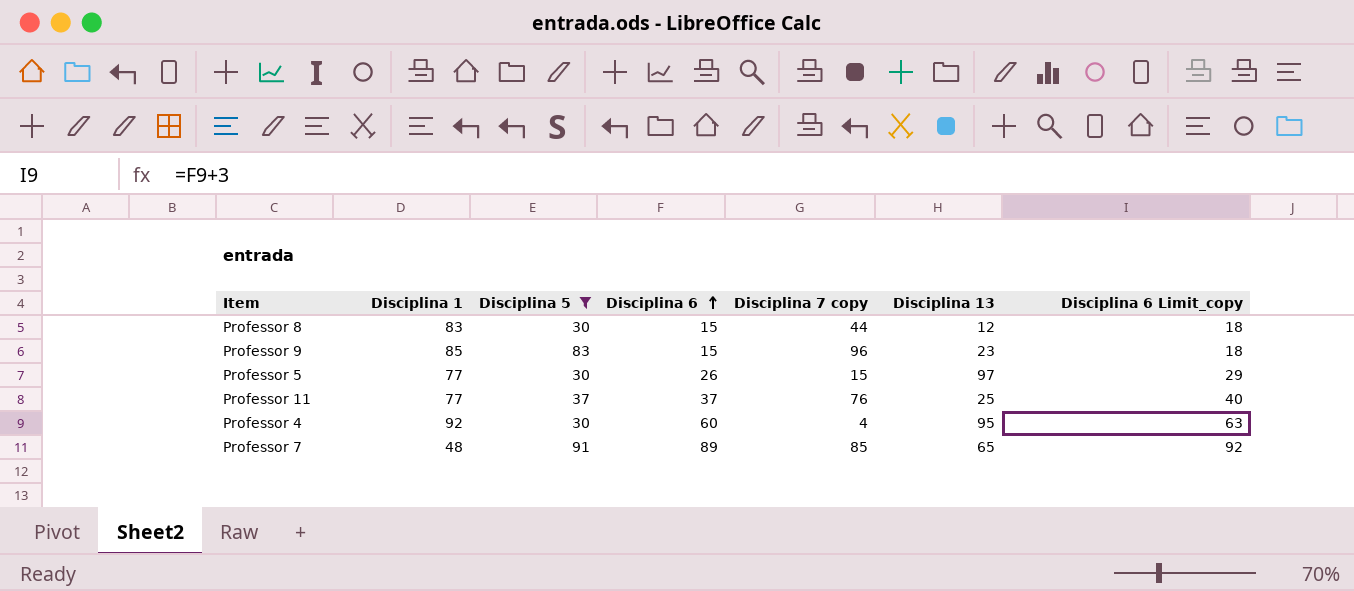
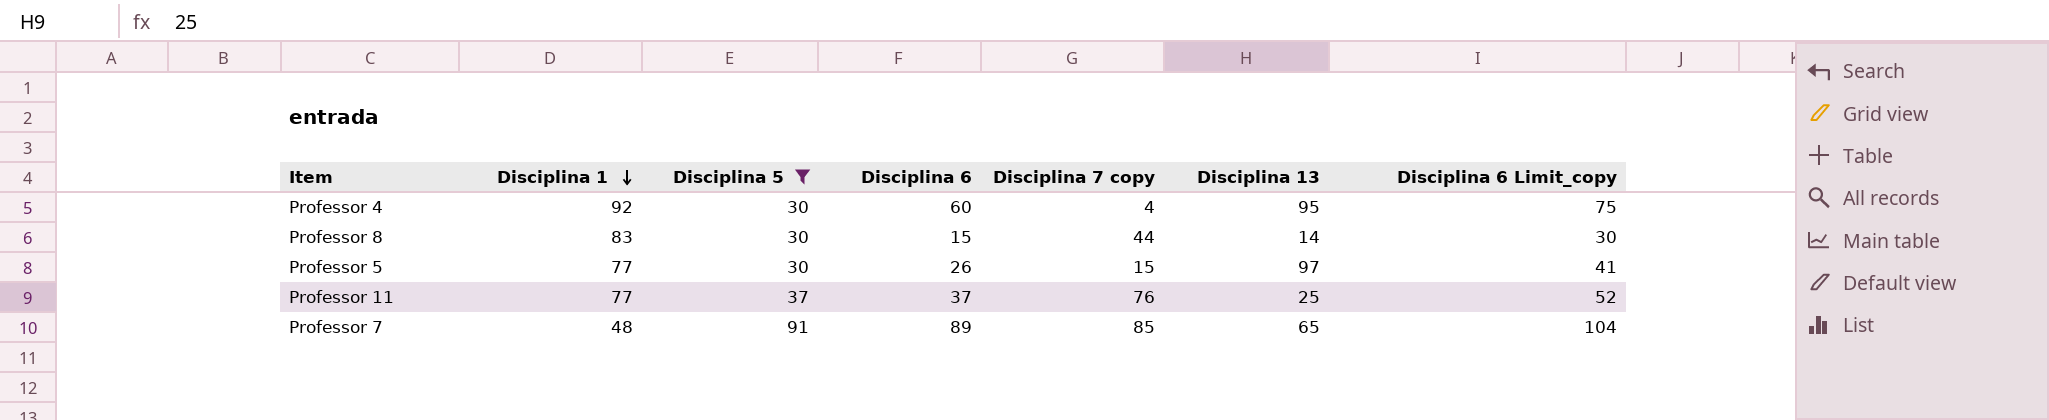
row order: Disciplina 6 ascending -> Disciplina 1 descending
column Disciplina 6 Limit_copy | formula: [Disciplina 6] + 3 -> [Disciplina 6] + 15
row Professor 9: 85 | 83 | 15 | 96 | 23 | 18 -> none
Professor 8 | Disciplina 13: 12 -> 14

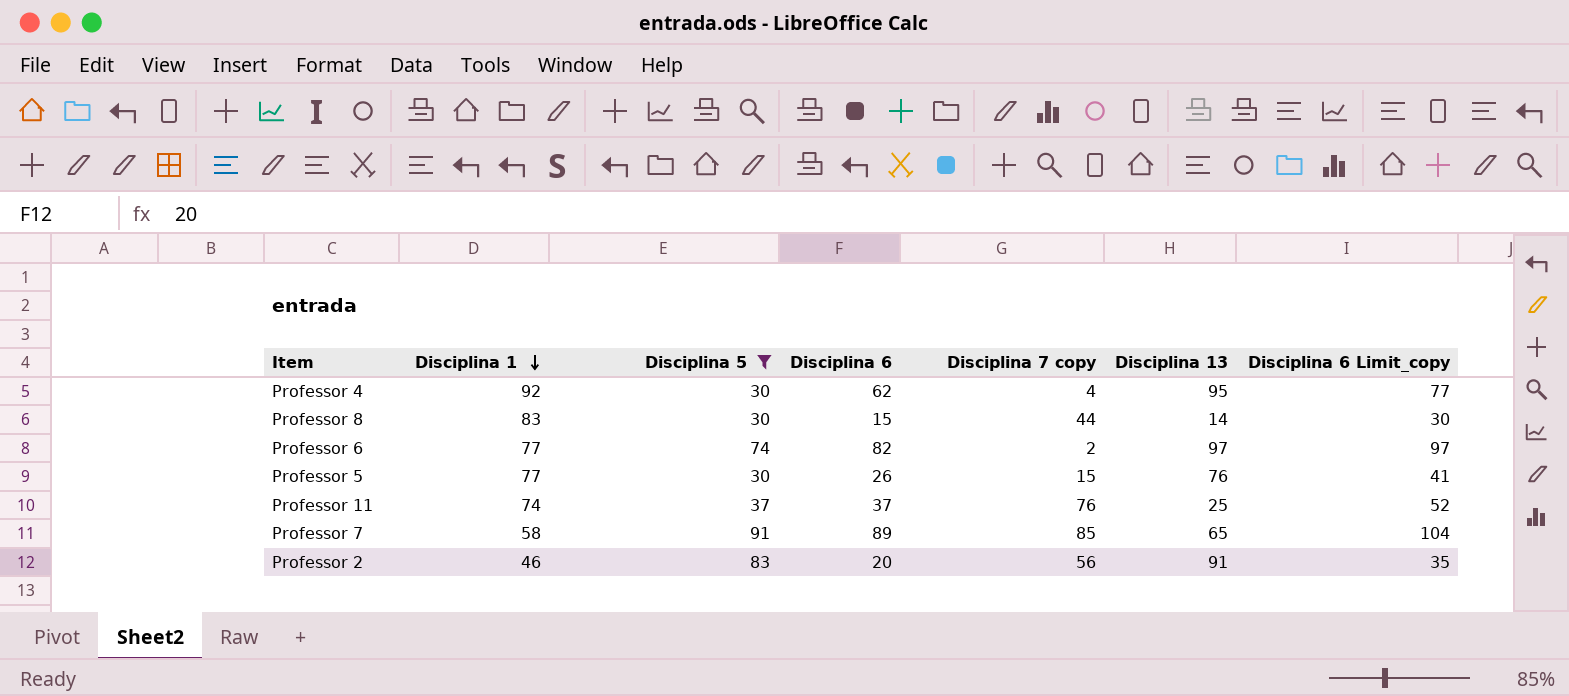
Professor 4 | Disciplina 6: 60 -> 62
Professor 4 | Disciplina 6 Limit_copy: 75 -> 77
row Professor 6: none -> 77 | 74 | 82 | 2 | 97 | 97
Professor 5 | Disciplina 13: 97 -> 76
Professor 11 | Disciplina 1: 77 -> 74
Professor 7 | Disciplina 1: 48 -> 58
row Professor 2: none -> 46 | 83 | 20 | 56 | 91 | 35

